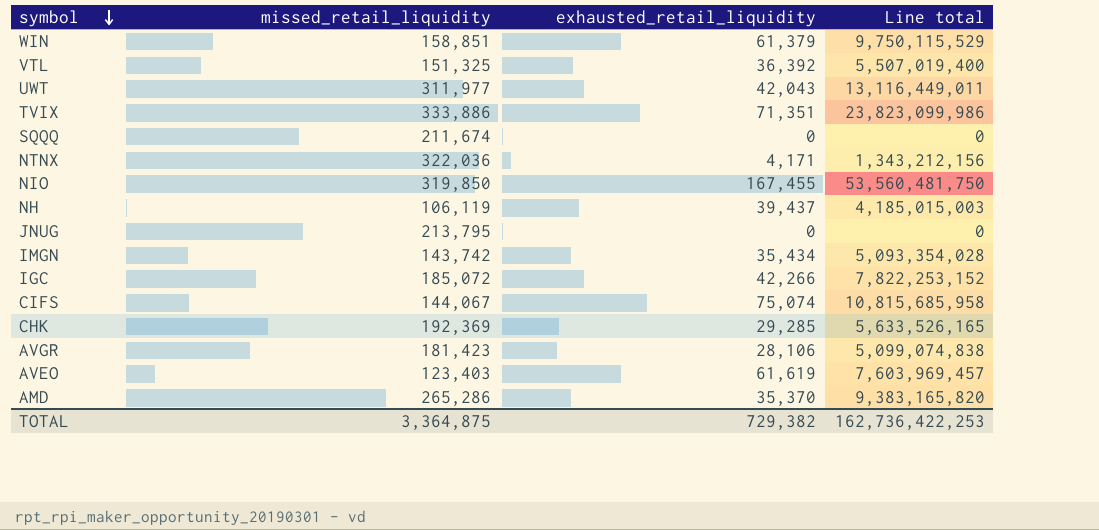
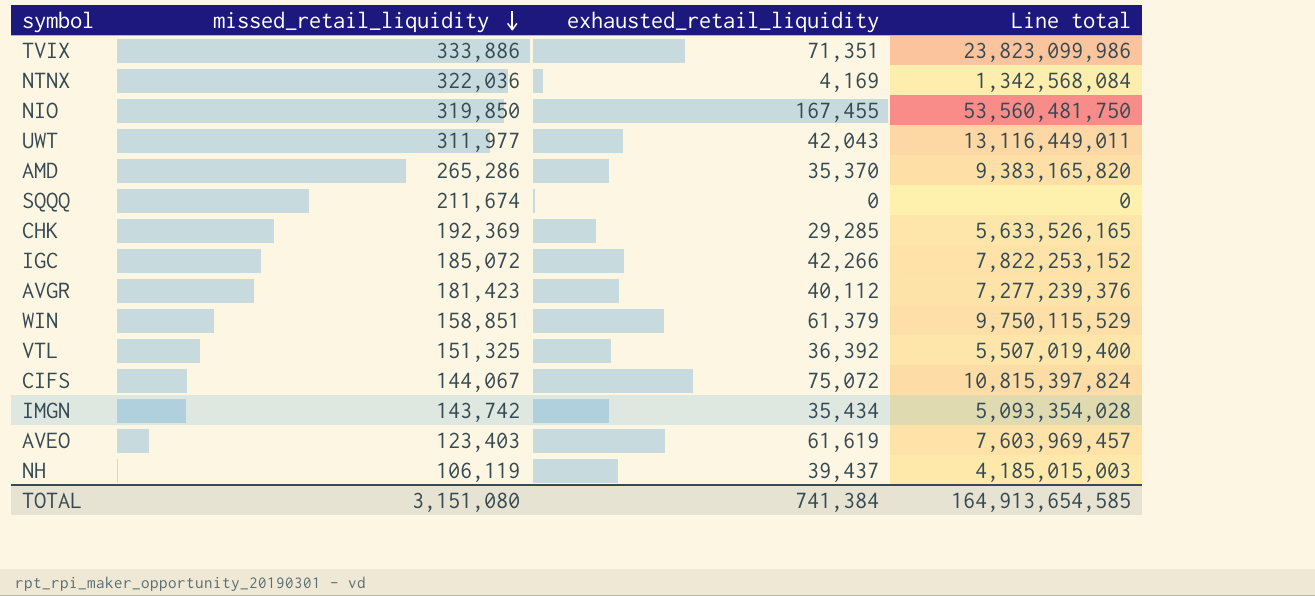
row order: symbol descending -> missed_retail_liquidity descending
row JNUG: 213,795 | 0 | 0 -> none
NTNX | exhausted_retail_liquidity: 4,171 -> 4,169
NTNX | Line total: 1,343,212,156 -> 1,342,568,084
AVGR | exhausted_retail_liquidity: 28,106 -> 40,112
AVGR | Line total: 5,099,074,838 -> 7,277,239,376
CIFS | exhausted_retail_liquidity: 75,074 -> 75,072
CIFS | Line total: 10,815,685,958 -> 10,815,397,824
TOTAL | missed_retail_liquidity: 3,364,875 -> 3,151,080
TOTAL | exhausted_retail_liquidity: 729,382 -> 741,384
TOTAL | Line total: 162,736,422,253 -> 164,913,654,585

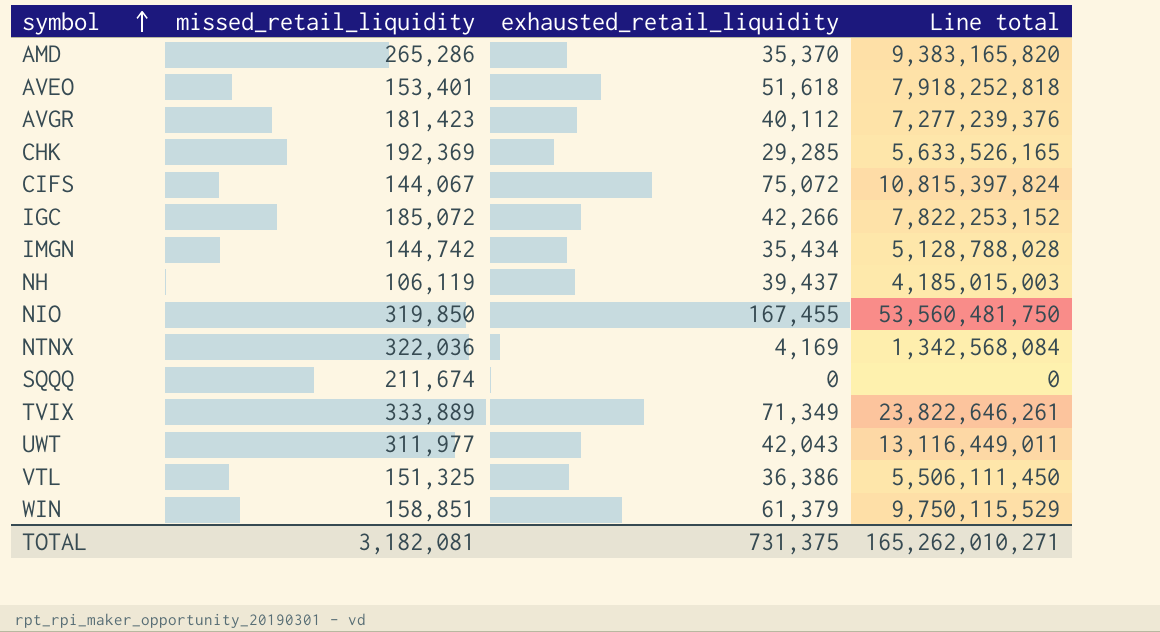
row order: missed_retail_liquidity descending -> symbol ascending
AVEO | missed_retail_liquidity: 123,403 -> 153,401
AVEO | exhausted_retail_liquidity: 61,619 -> 51,618
AVEO | Line total: 7,603,969,457 -> 7,918,252,818
IMGN | missed_retail_liquidity: 143,742 -> 144,742
IMGN | Line total: 5,093,354,028 -> 5,128,788,028
TVIX | missed_retail_liquidity: 333,886 -> 333,889
TVIX | exhausted_retail_liquidity: 71,351 -> 71,349
TVIX | Line total: 23,823,099,986 -> 23,822,646,261
VTL | exhausted_retail_liquidity: 36,392 -> 36,386
VTL | Line total: 5,507,019,400 -> 5,506,111,450
TOTAL | missed_retail_liquidity: 3,151,080 -> 3,182,081
TOTAL | exhausted_retail_liquidity: 741,384 -> 731,375
TOTAL | Line total: 164,913,654,585 -> 165,262,010,271

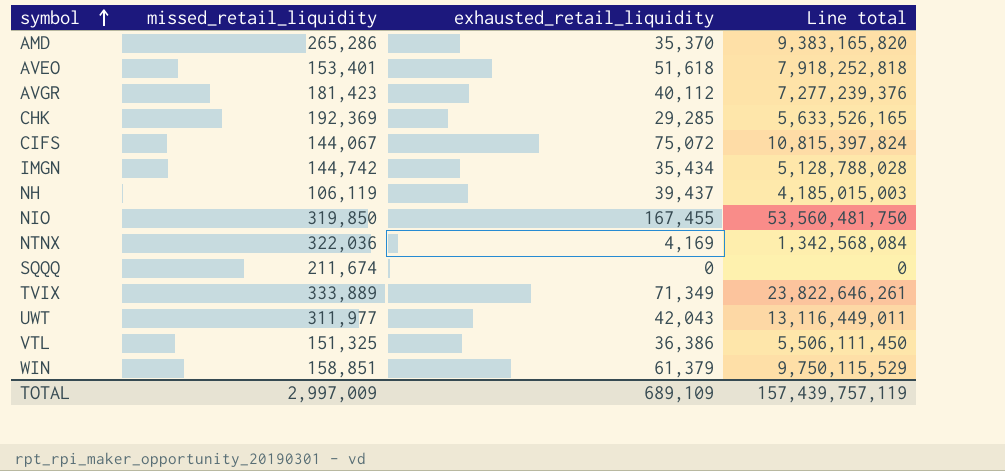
row IGC: 185,072 | 42,266 | 7,822,253,152 -> none
TOTAL | missed_retail_liquidity: 3,182,081 -> 2,997,009
TOTAL | exhausted_retail_liquidity: 731,375 -> 689,109
TOTAL | Line total: 165,262,010,271 -> 157,439,757,119

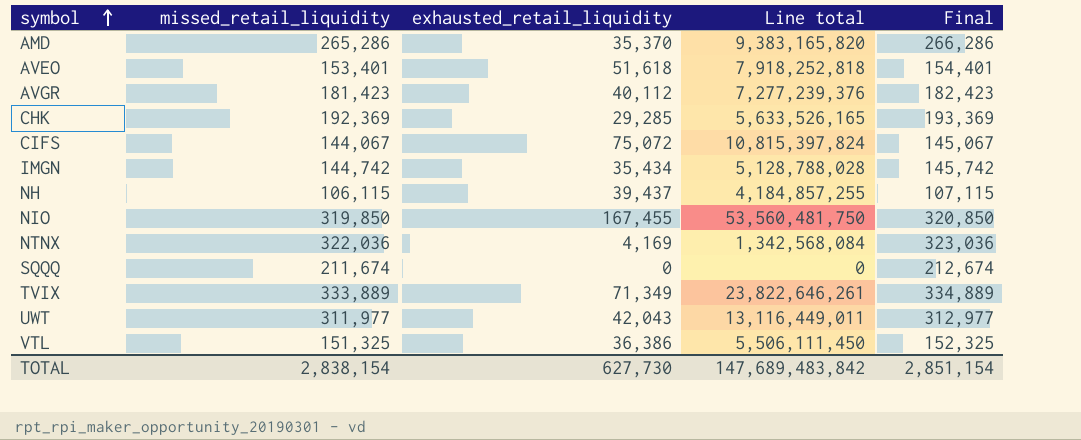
column Final | formula: none -> [missed_retail_liquidity] + 1000
row WIN: 158,851 | 61,379 | 9,750,115,529 -> none
NH | missed_retail_liquidity: 106,119 -> 106,115
NH | Line total: 4,185,015,003 -> 4,184,857,255
TOTAL | missed_retail_liquidity: 2,997,009 -> 2,838,154
TOTAL | exhausted_retail_liquidity: 689,109 -> 627,730
TOTAL | Line total: 157,439,757,119 -> 147,689,483,842

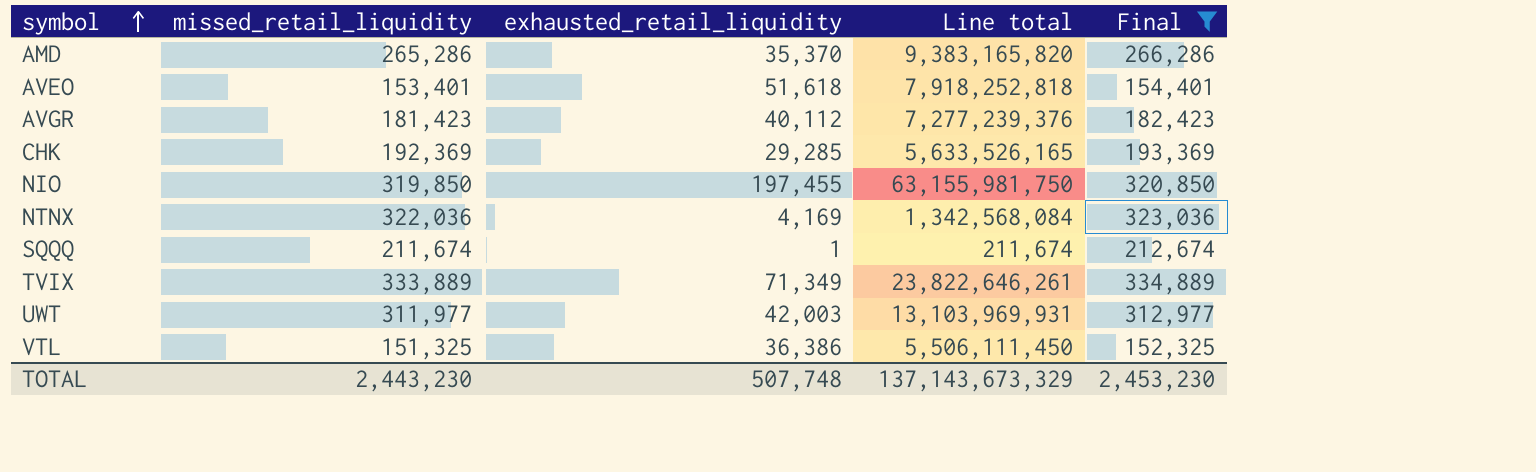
filter: none -> Final >= 152,325
NIO | exhausted_retail_liquidity: 167,455 -> 197,455
NIO | Line total: 53,560,481,750 -> 63,155,981,750
SQQQ | exhausted_retail_liquidity: 0 -> 1
SQQQ | Line total: 0 -> 211,674
UWT | exhausted_retail_liquidity: 42,043 -> 42,003
UWT | Line total: 13,116,449,011 -> 13,103,969,931
TOTAL | missed_retail_liquidity: 2,838,154 -> 2,443,230
TOTAL | exhausted_retail_liquidity: 627,730 -> 507,748
TOTAL | Line total: 147,689,483,842 -> 137,143,673,329
TOTAL | Final: 2,851,154 -> 2,453,230

